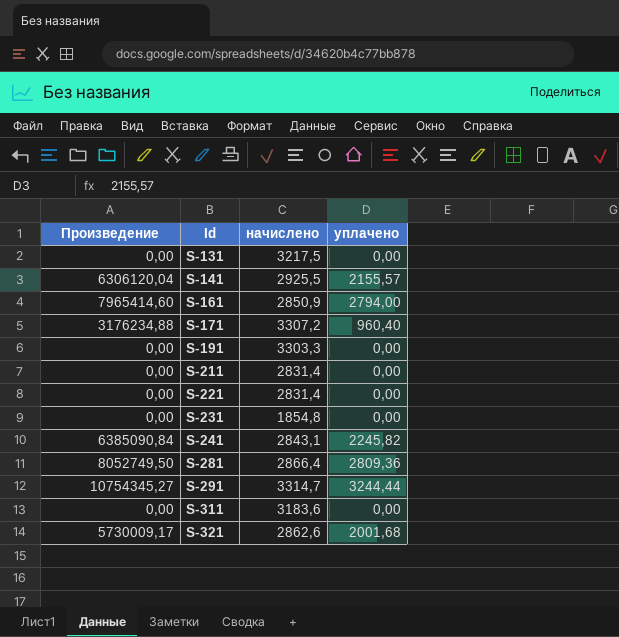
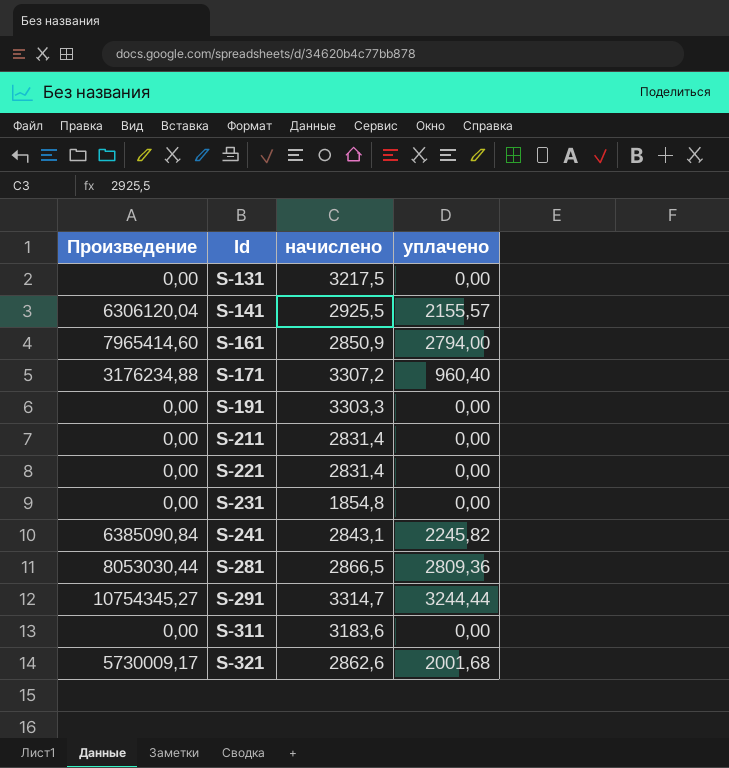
S-281 | Произведение: 8052749,50 -> 8053030,44
S-281 | начислено: 2866,4 -> 2866,5

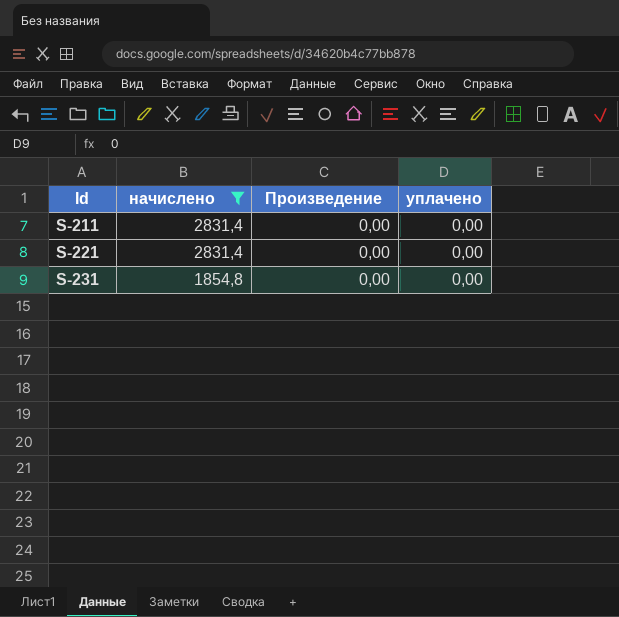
filter: none -> начислено <= 2831,4
column Произведение | position: 1 -> 3

